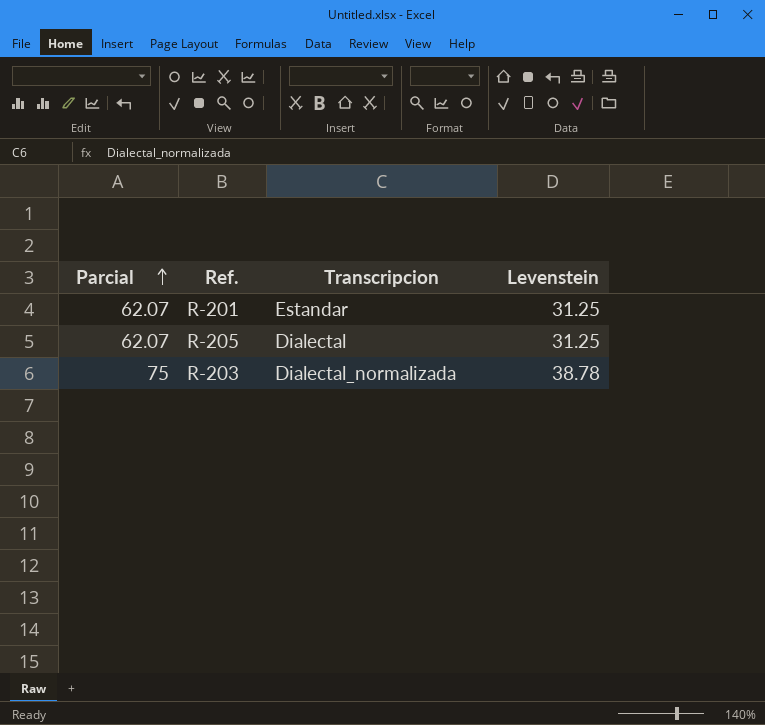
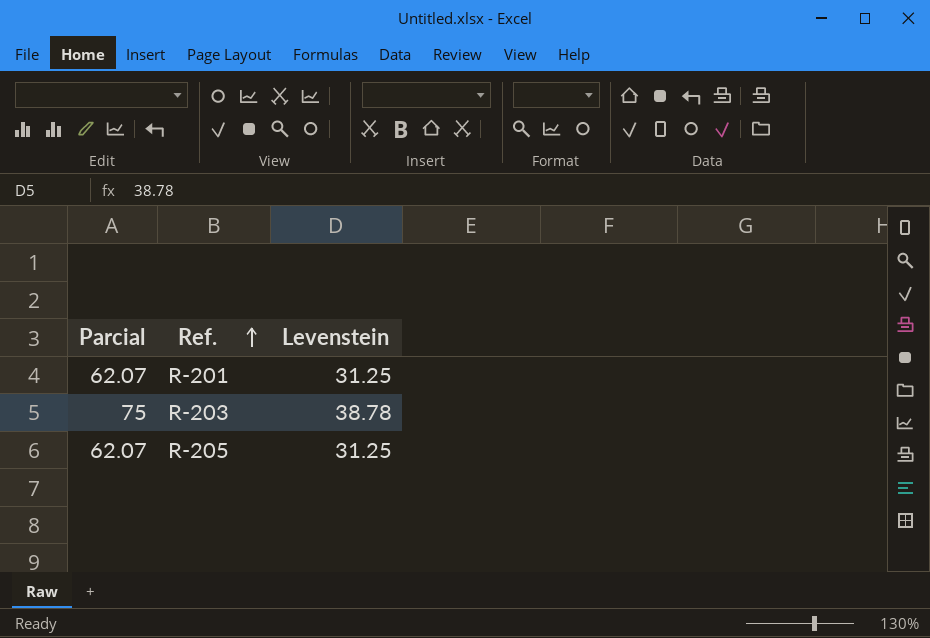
row order: Parcial ascending -> Ref. ascending
column Transcripcion | position: 3 -> none

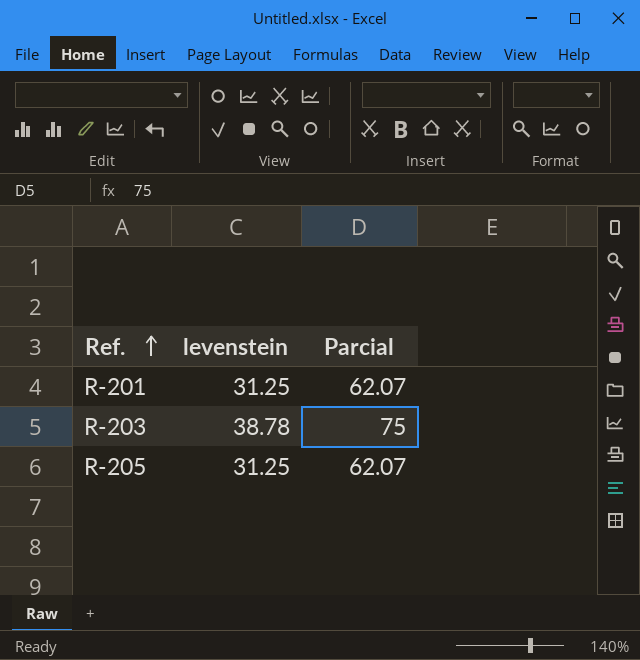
column name: Levenstein -> levenstein
column Parcial | position: 1 -> 3

